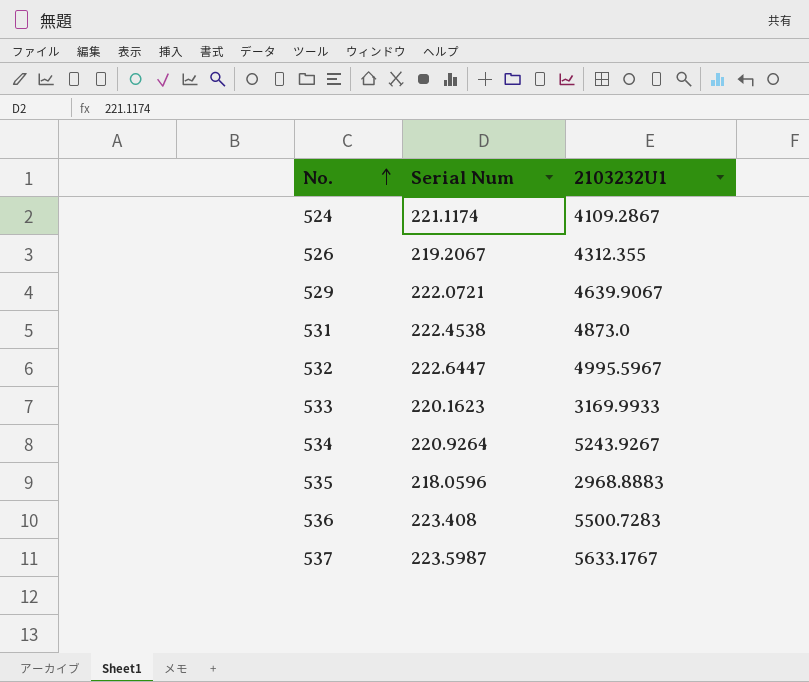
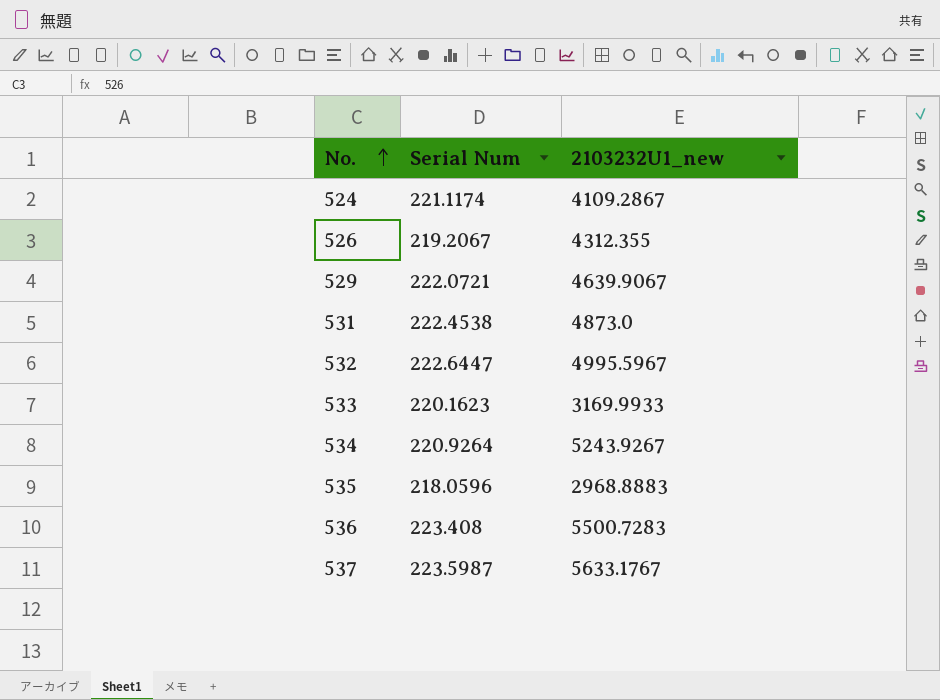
column name: 2103232U1 -> 2103232U1_new

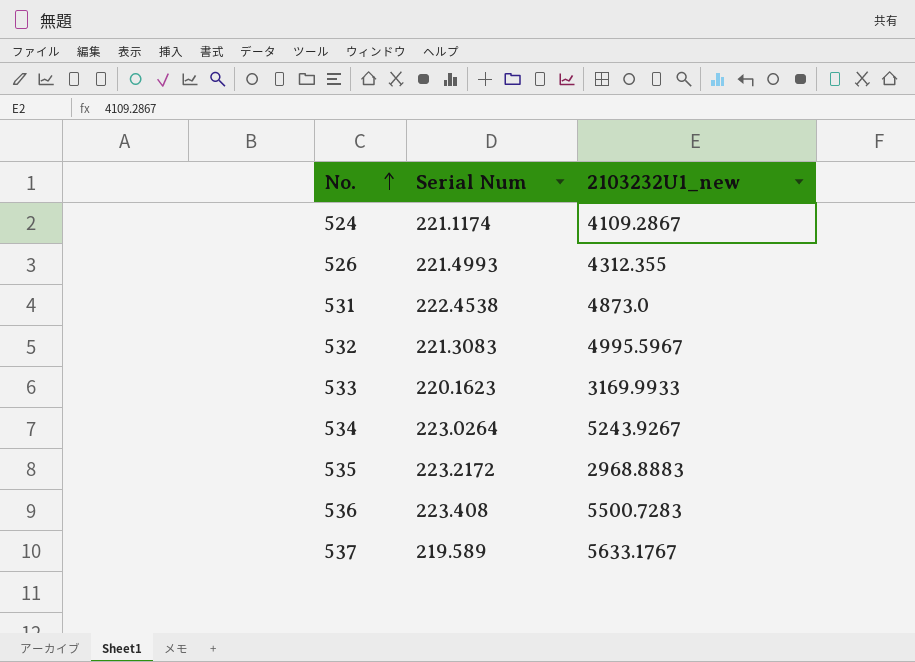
row 529: 222.0721 | 4639.9067 -> none
526 | Serial Num: 219.2067 -> 221.4993
532 | Serial Num: 222.6447 -> 221.3083
534 | Serial Num: 220.9264 -> 223.0264
535 | Serial Num: 218.0596 -> 223.2172
537 | Serial Num: 223.5987 -> 219.589

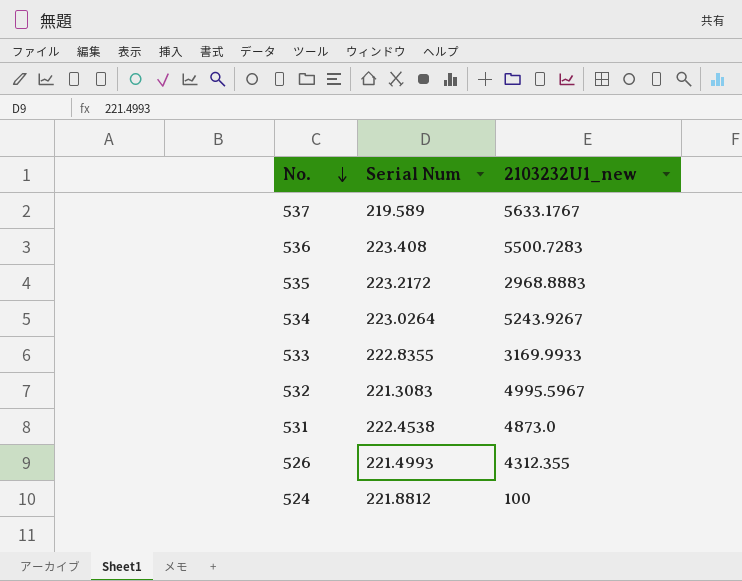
row order: No. ascending -> No. descending
533 | Serial Num: 220.1623 -> 222.8355
524 | Serial Num: 221.1174 -> 221.8812
524 | 2103232U1_new: 4109.2867 -> 100

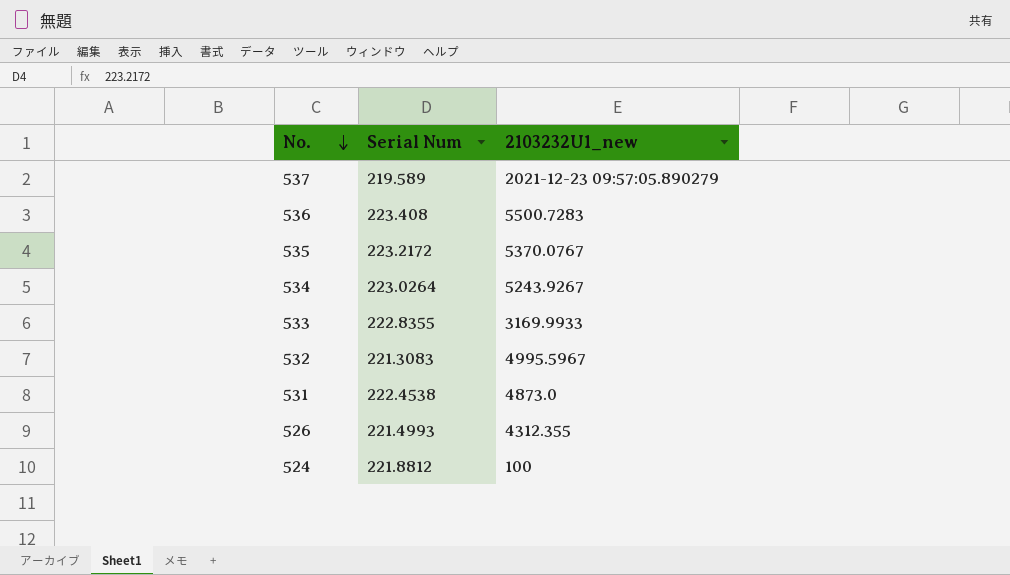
537 | 2103232U1_new: 5633.1767 -> 2021-12-23 09:57:05.890279
535 | 2103232U1_new: 2968.8883 -> 5370.0767

